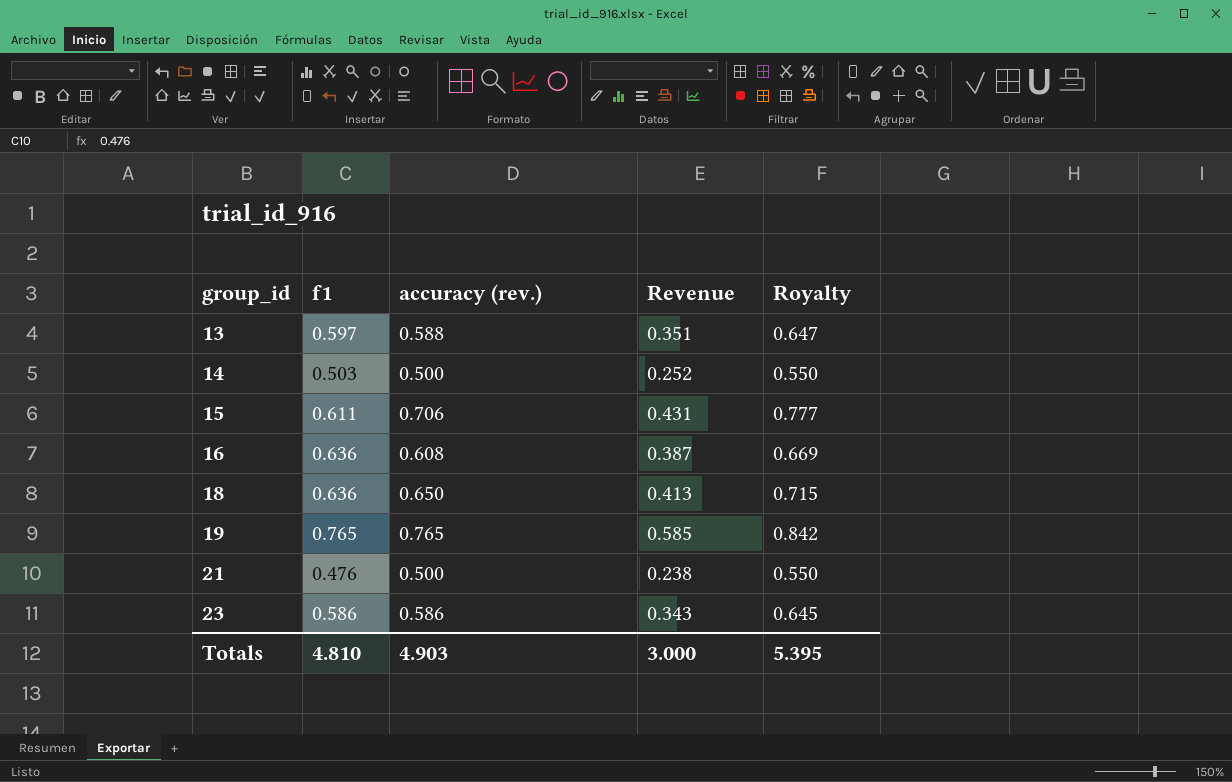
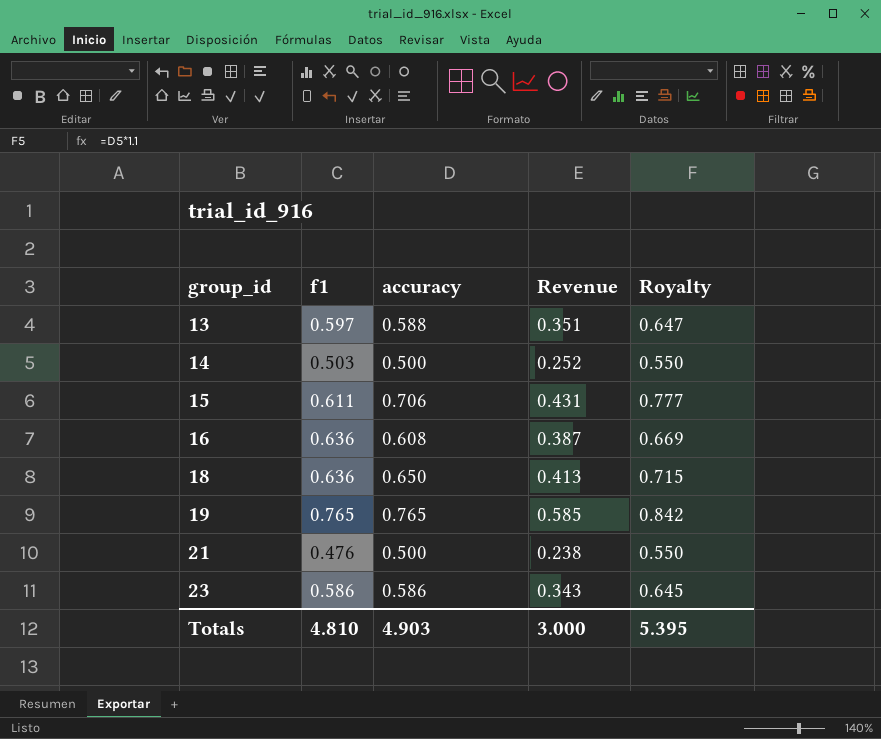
column name: accuracy (rev.) -> accuracy

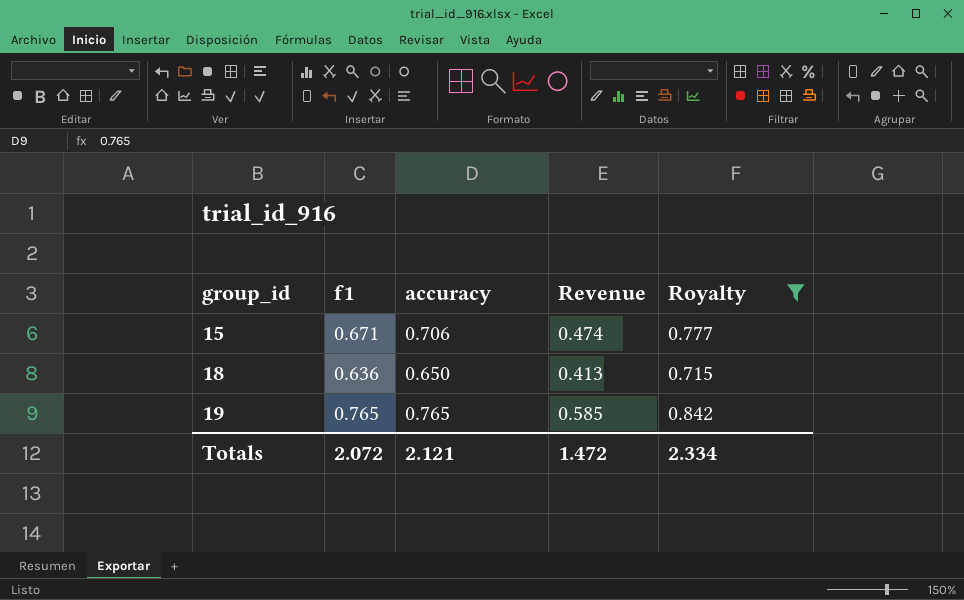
filter: none -> Royalty >= 0.715
15 | f1: 0.611 -> 0.671
15 | Revenue: 0.431 -> 0.474
Totals | f1: 4.810 -> 2.072
Totals | accuracy: 4.903 -> 2.121
Totals | Revenue: 3.000 -> 1.472
Totals | Royalty: 5.395 -> 2.334

